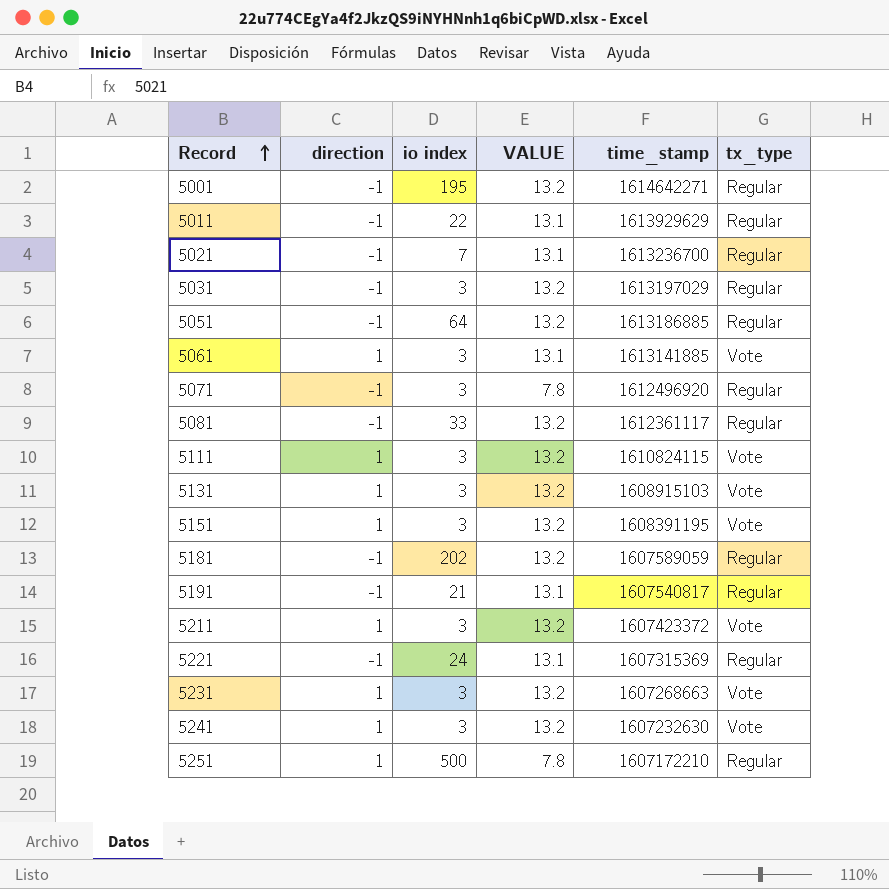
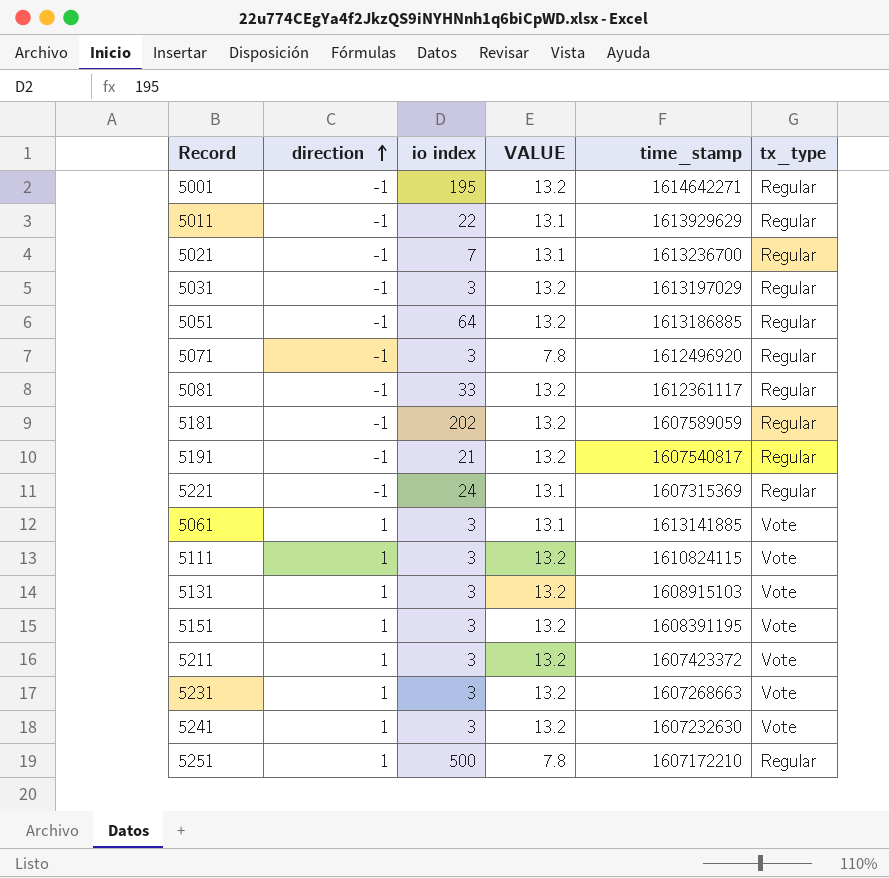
row order: Record ascending -> direction ascending
5191 | VALUE: 13.1 -> 13.2

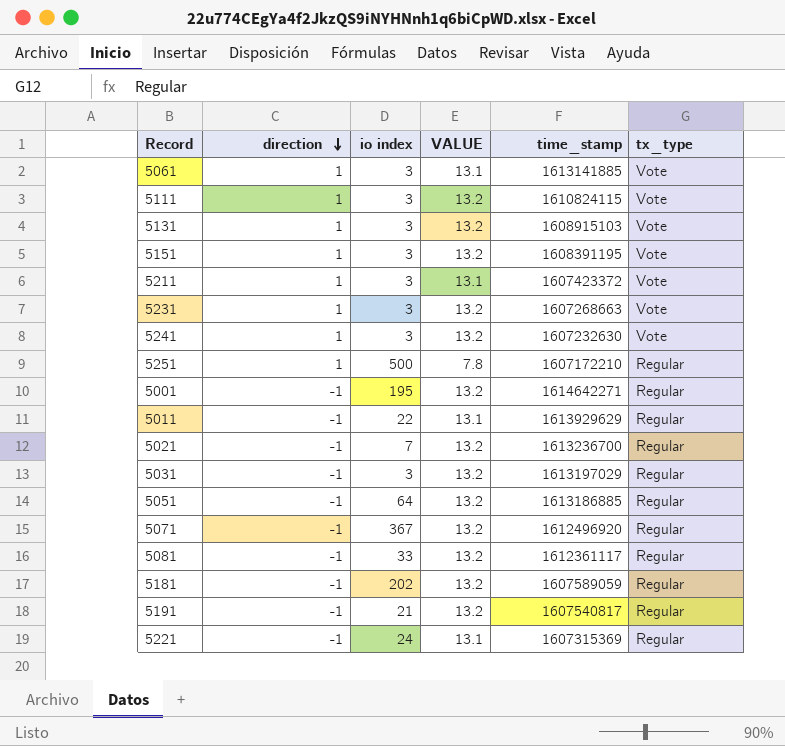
row order: direction ascending -> direction descending
5211 | VALUE: 13.2 -> 13.1
5021 | VALUE: 13.1 -> 13.2
5071 | io index: 3 -> 367
5071 | VALUE: 7.8 -> 13.2

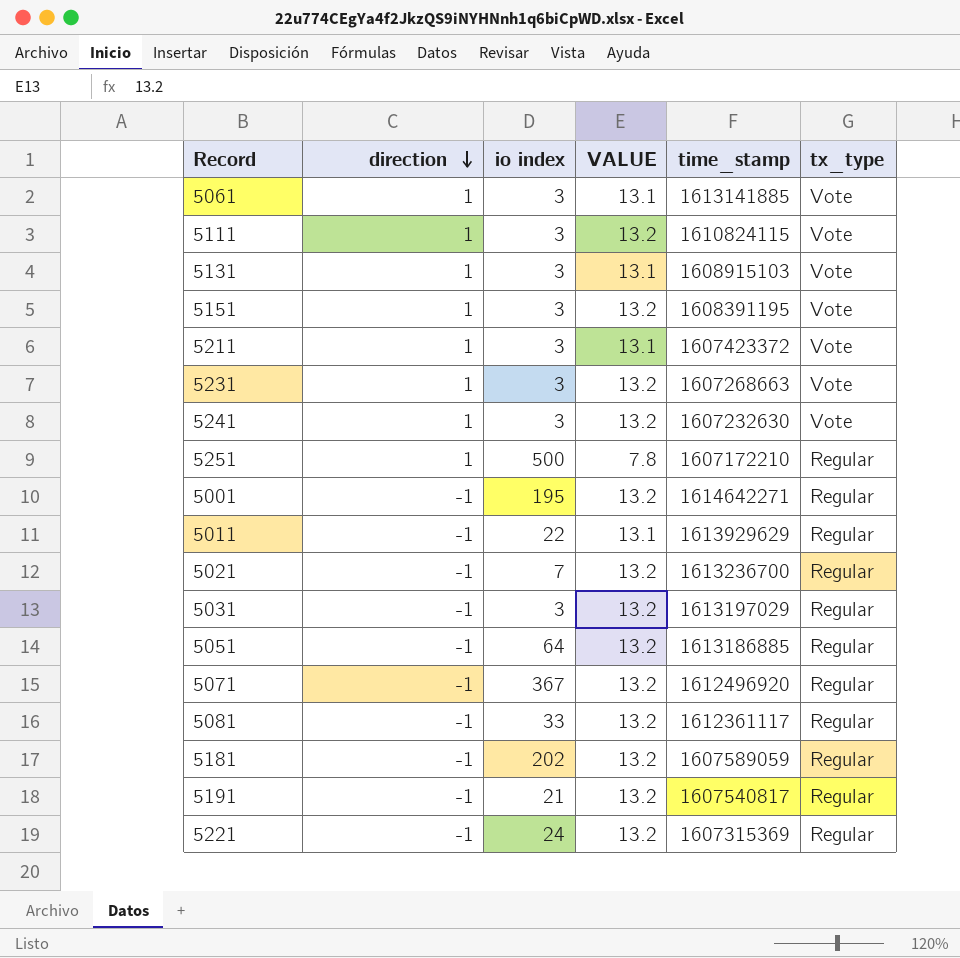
5131 | VALUE: 13.2 -> 13.1
5221 | VALUE: 13.1 -> 13.2

